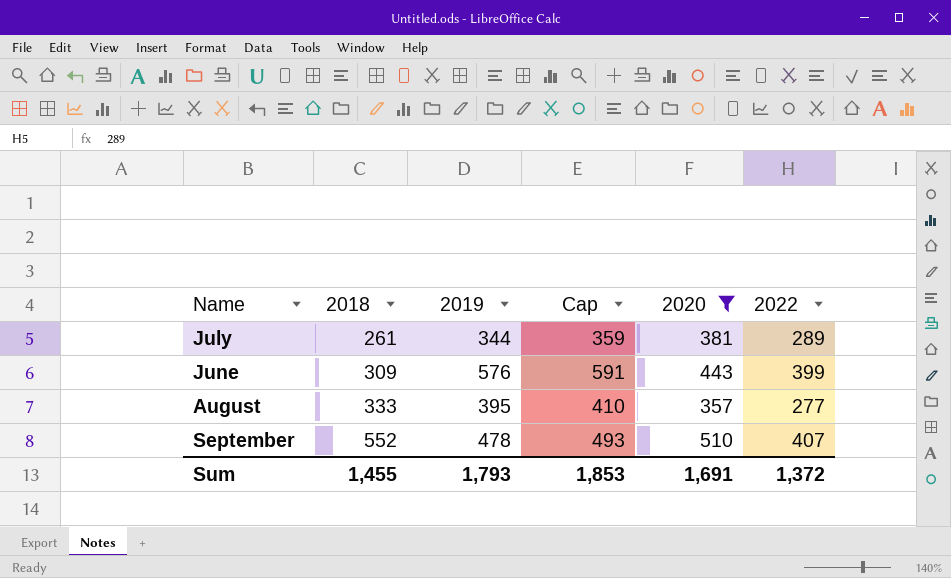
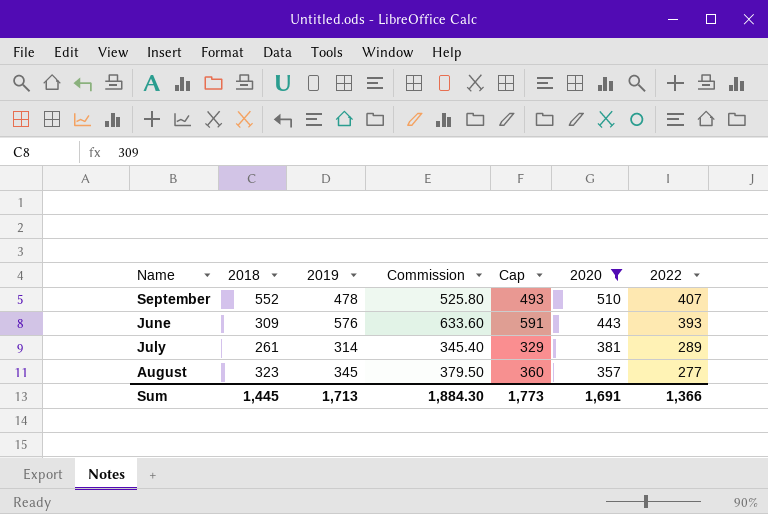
row order: 2018 ascending -> Name descending
column Commission | formula: none -> [2019] * 1.1
June | 2022: 399 -> 393
July | 2019: 344 -> 314
July | Cap: 359 -> 329
August | 2018: 333 -> 323
August | 2019: 395 -> 345
August | Cap: 410 -> 360
Sum | 2018: 1,455 -> 1,445
Sum | 2019: 1,793 -> 1,713
Sum | Cap: 1,853 -> 1,773
Sum | 2022: 1,372 -> 1,366

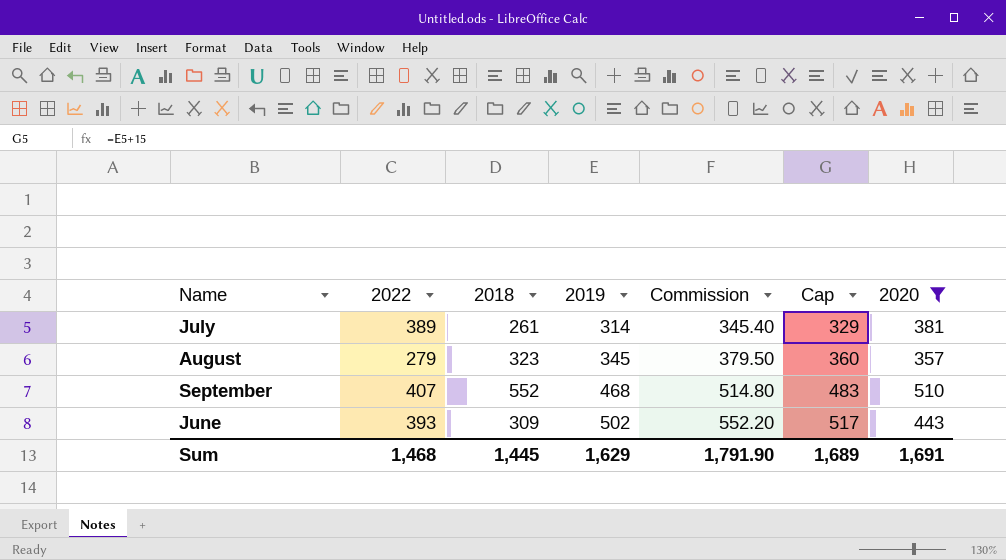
row order: Name descending -> 2019 ascending
column 2022 | position: 7 -> 2
July | 2022: 289 -> 389
August | 2022: 277 -> 279
September | 2019: 478 -> 468
September | Commission: 525.80 -> 514.80
September | Cap: 493 -> 483
June | 2019: 576 -> 502
June | Commission: 633.60 -> 552.20
June | Cap: 591 -> 517
Sum | 2022: 1,366 -> 1,468
Sum | 2019: 1,713 -> 1,629
Sum | Commission: 1,884.30 -> 1,791.90
Sum | Cap: 1,773 -> 1,689

